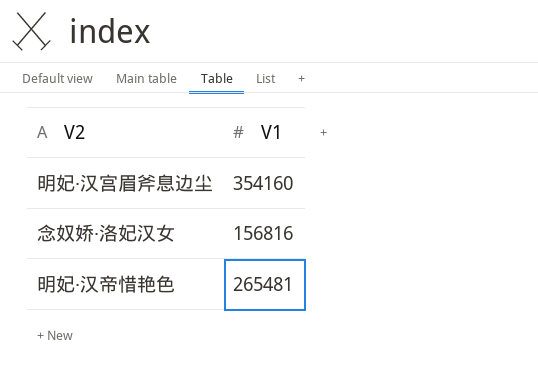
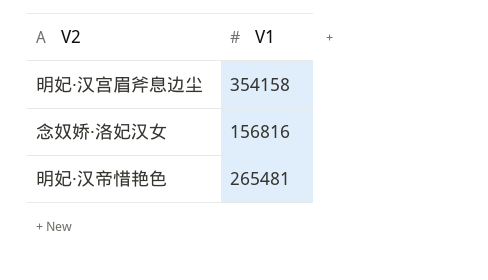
明妃·汉宫眉斧息边尘 | V1: 354160 -> 354158

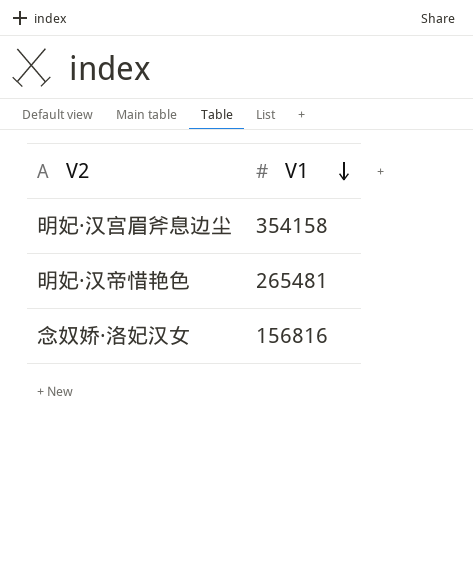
row order: none -> V1 descending

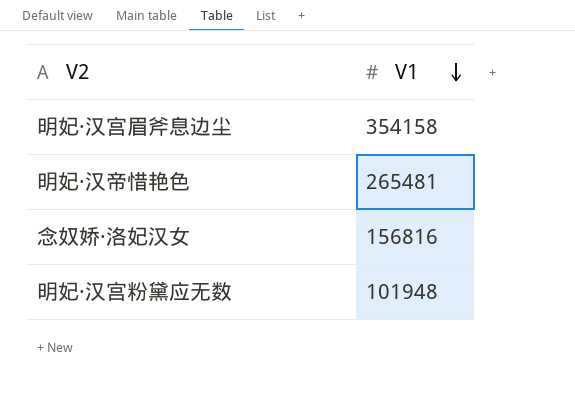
row 明妃·汉宫粉黛应无数: none -> 101948

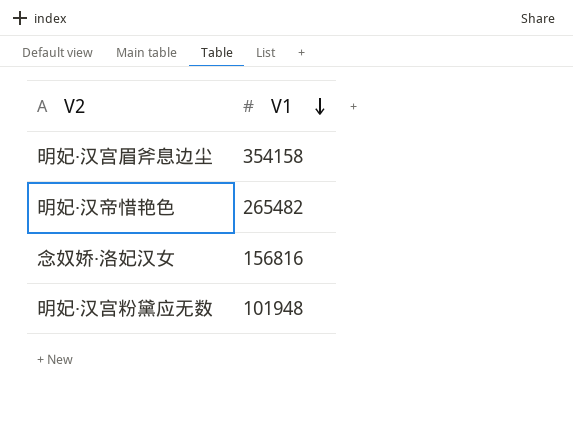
明妃·汉帝惜艳色 | V1: 265481 -> 265482

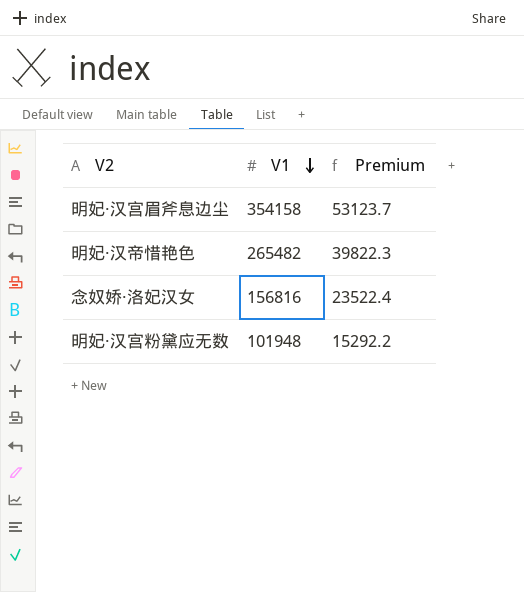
column Premium | formula: none -> [V1] * 0.15

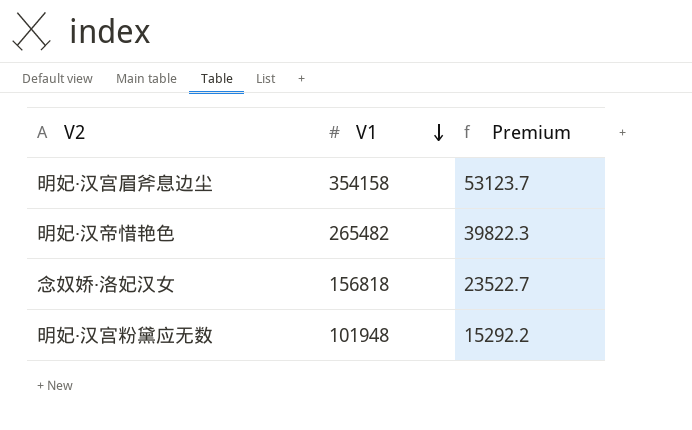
念奴娇·洛妃汉女 | V1: 156816 -> 156818
念奴娇·洛妃汉女 | Premium: 23522.4 -> 23522.7

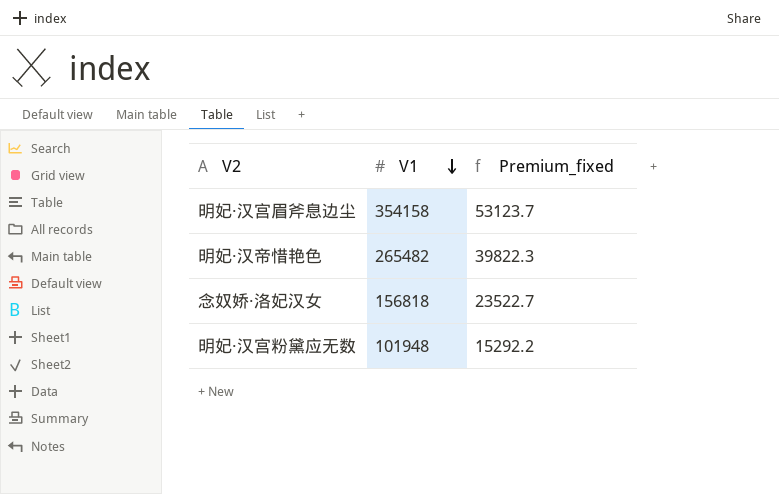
column name: Premium -> Premium_fixed

